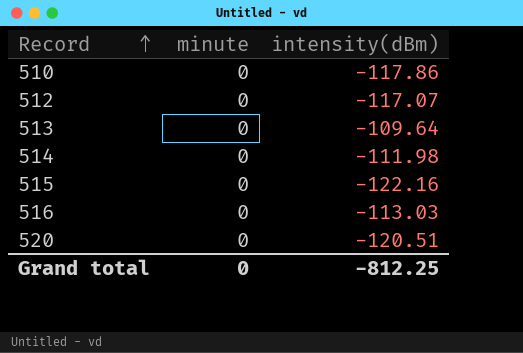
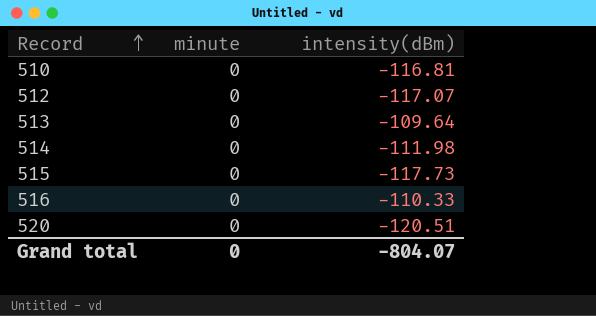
510 | intensity(dBm): -117.86 -> -116.81
515 | intensity(dBm): -122.16 -> -117.73
516 | intensity(dBm): -113.03 -> -110.33
Grand total | intensity(dBm): -812.25 -> -804.07

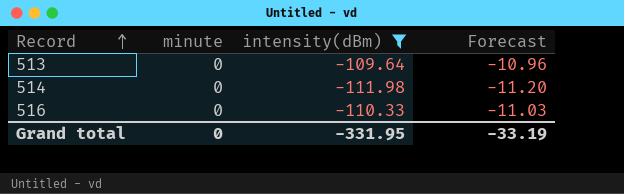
filter: none -> intensity(dBm) >= -111.98
column Forecast | formula: none -> [intensity(dBm)] * 0.1
Grand total | intensity(dBm): -804.07 -> -331.95

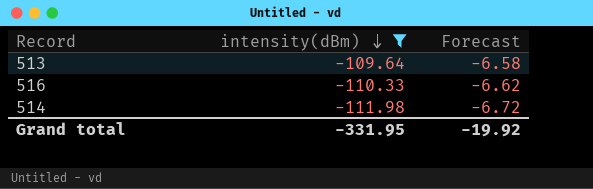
row order: Record ascending -> intensity(dBm) descending
column minute | position: 2 -> none
column Forecast | formula: [intensity(dBm)] * 0.1 -> [intensity(dBm)] * 0.06
Grand total | Forecast: -33.19 -> -19.92

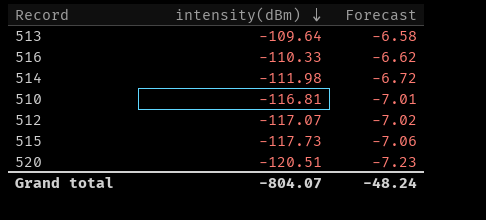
filter: intensity(dBm) >= -111.98 -> none
Grand total | intensity(dBm): -331.95 -> -804.07
Grand total | Forecast: -19.92 -> -48.24

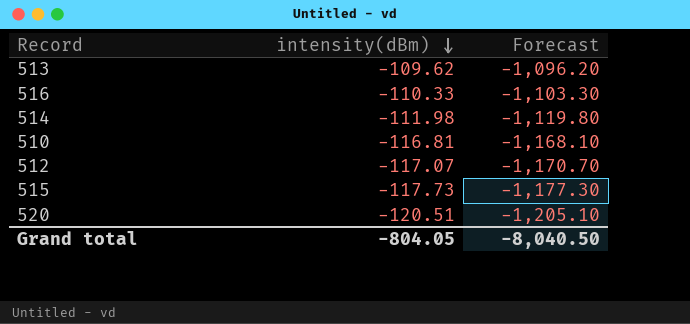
column Forecast | formula: [intensity(dBm)] * 0.06 -> [intensity(dBm)] * 10
513 | intensity(dBm): -109.64 -> -109.62
Grand total | intensity(dBm): -804.07 -> -804.05
Grand total | Forecast: -48.24 -> -8,040.50

